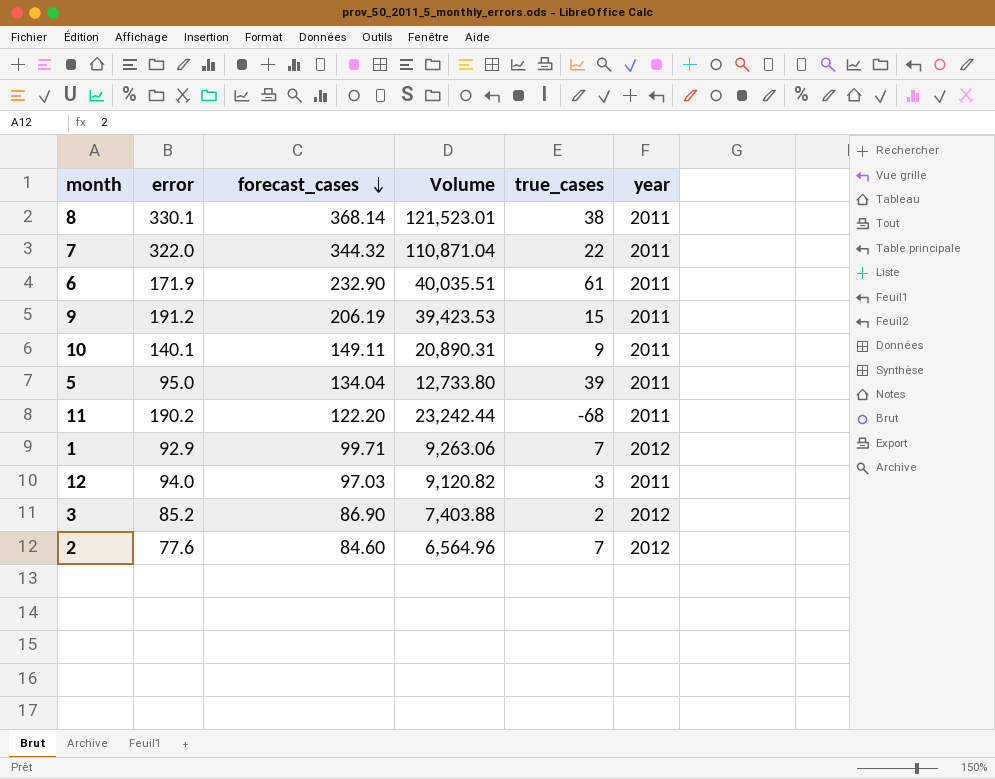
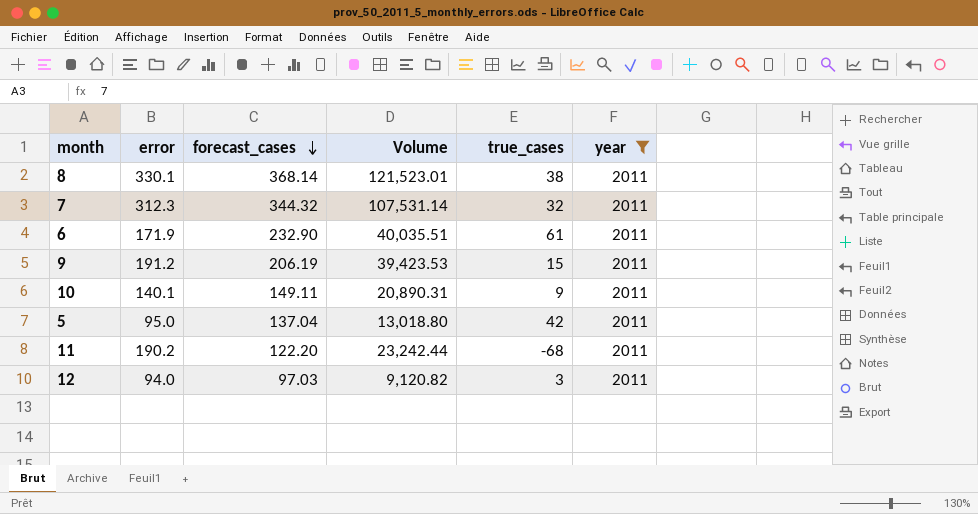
filter: none -> year = 2011
7 | error: 322.0 -> 312.3
7 | Volume: 110,871.04 -> 107,531.14
7 | true_cases: 22 -> 32
5 | forecast_cases: 134.04 -> 137.04
5 | Volume: 12,733.80 -> 13,018.80
5 | true_cases: 39 -> 42

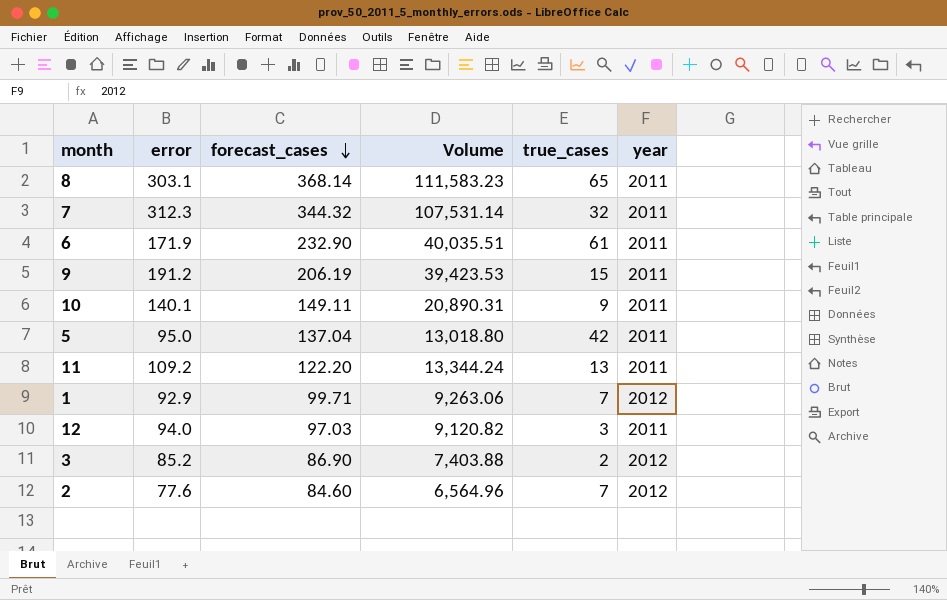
filter: year = 2011 -> none
8 | error: 330.1 -> 303.1
8 | Volume: 121,523.01 -> 111,583.23
8 | true_cases: 38 -> 65
11 | error: 190.2 -> 109.2
11 | Volume: 23,242.44 -> 13,344.24
11 | true_cases: -68 -> 13

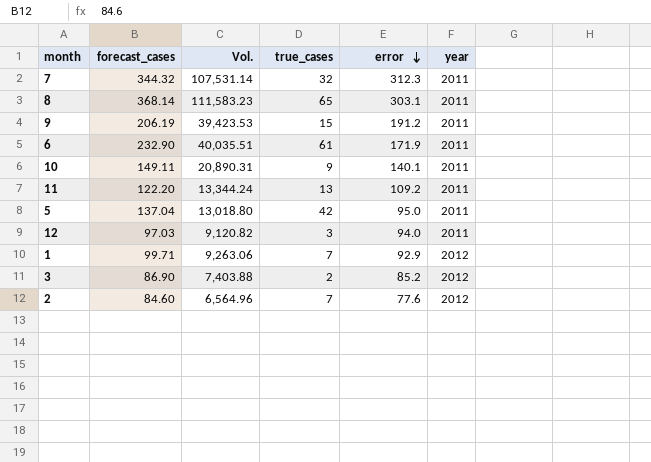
row order: forecast_cases descending -> error descending
column name: Volume -> Vol.
column error | position: 2 -> 5

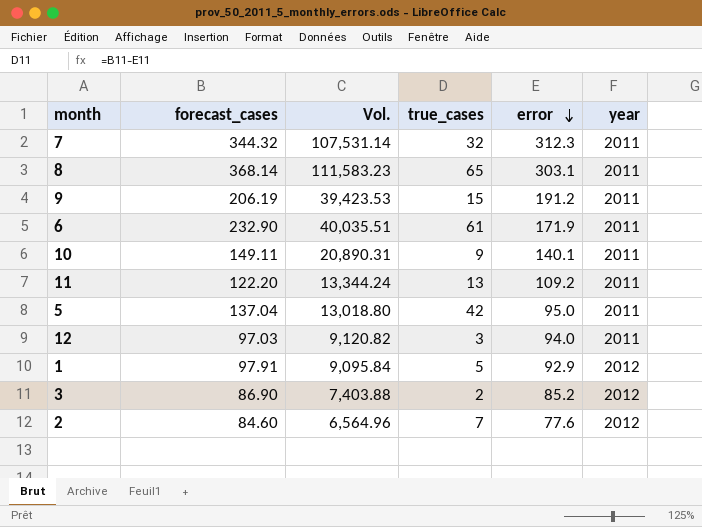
1 | forecast_cases: 99.71 -> 97.91
1 | Vol.: 9,263.06 -> 9,095.84
1 | true_cases: 7 -> 5

